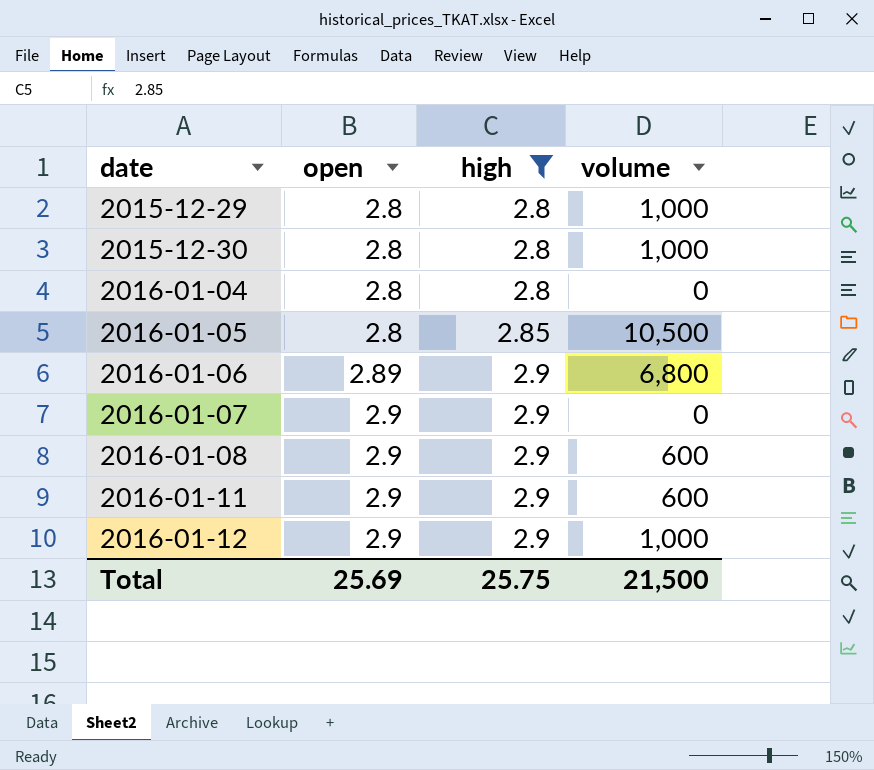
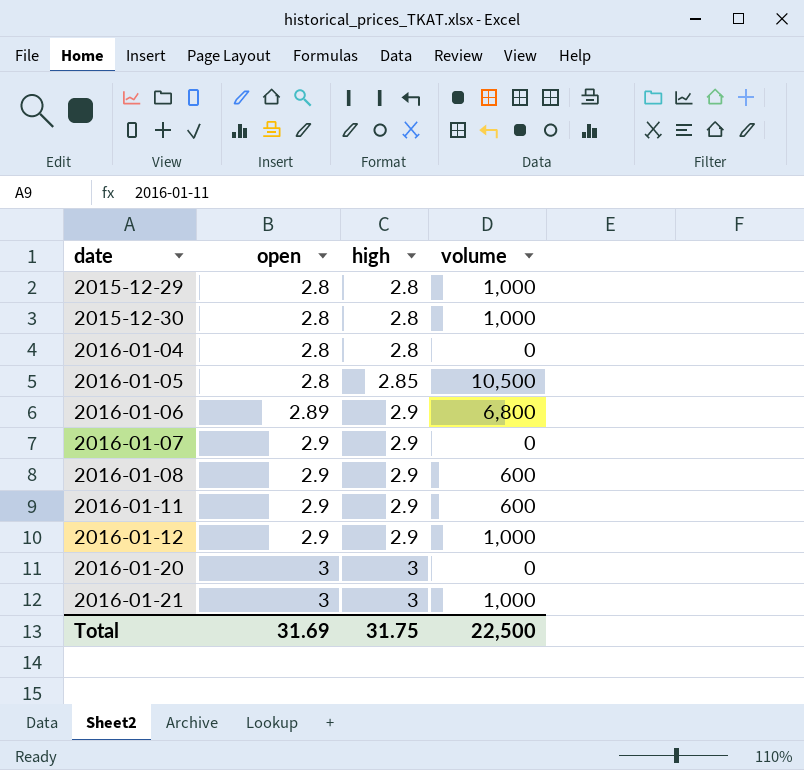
filter: high != 3 -> none
Total | open: 25.69 -> 31.69
Total | high: 25.75 -> 31.75
Total | volume: 21,500 -> 22,500

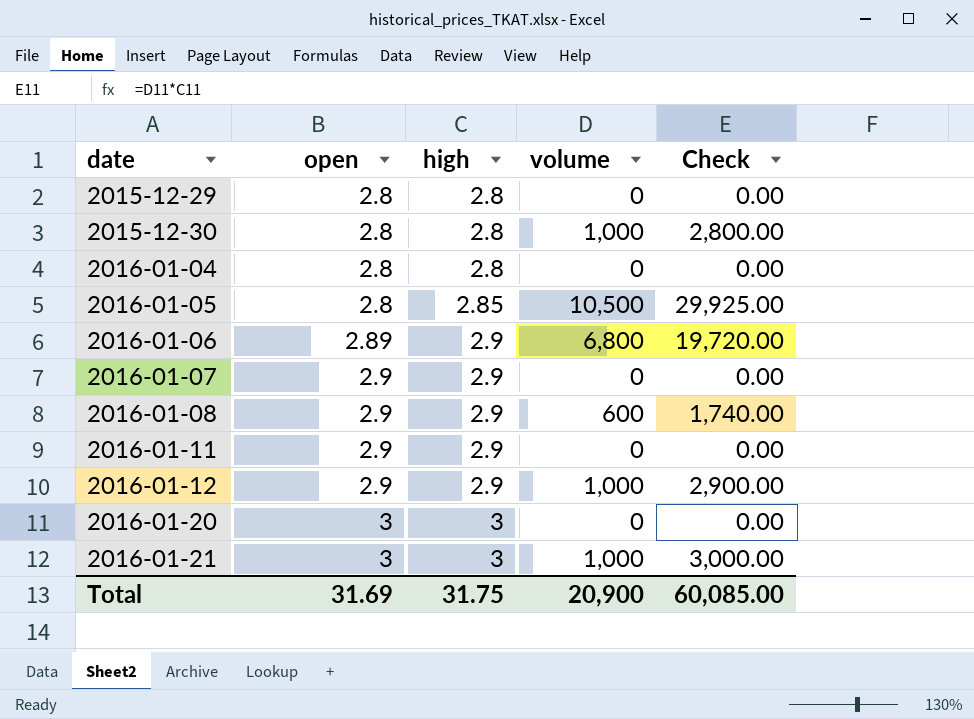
column Check | formula: none -> [high] * [volume]
2015-12-29 | volume: 1,000 -> 0
2016-01-11 | volume: 600 -> 0
Total | volume: 22,500 -> 20,900

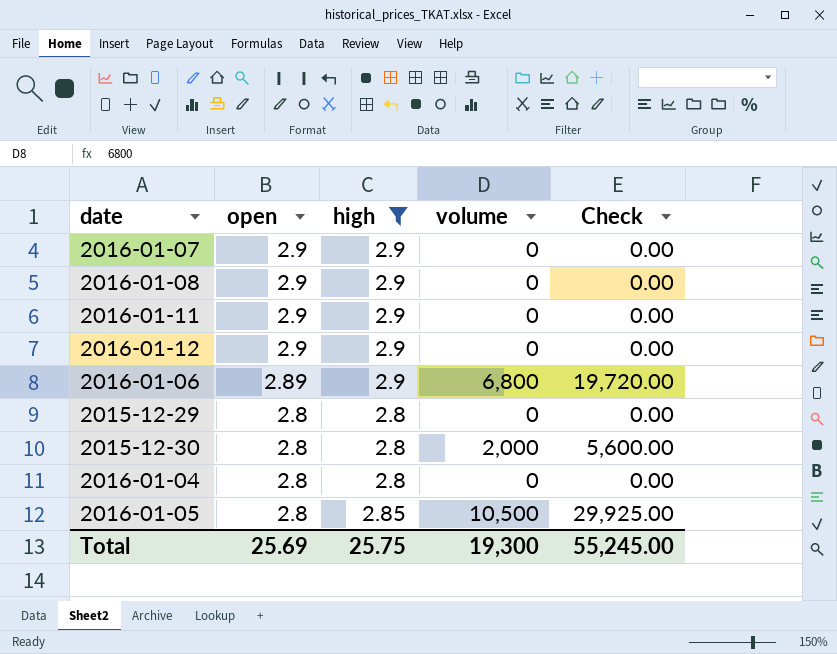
filter: none -> high != 3
row order: date ascending -> open descending
2016-01-08 | volume: 600 -> 0
2016-01-08 | Check: 1,740.00 -> 0.00
2016-01-12 | volume: 1,000 -> 0
2016-01-12 | Check: 2,900.00 -> 0.00
2015-12-30 | volume: 1,000 -> 2,000
2015-12-30 | Check: 2,800.00 -> 5,600.00
Total | open: 31.69 -> 25.69
Total | high: 31.75 -> 25.75
Total | volume: 20,900 -> 19,300
Total | Check: 60,085.00 -> 55,245.00

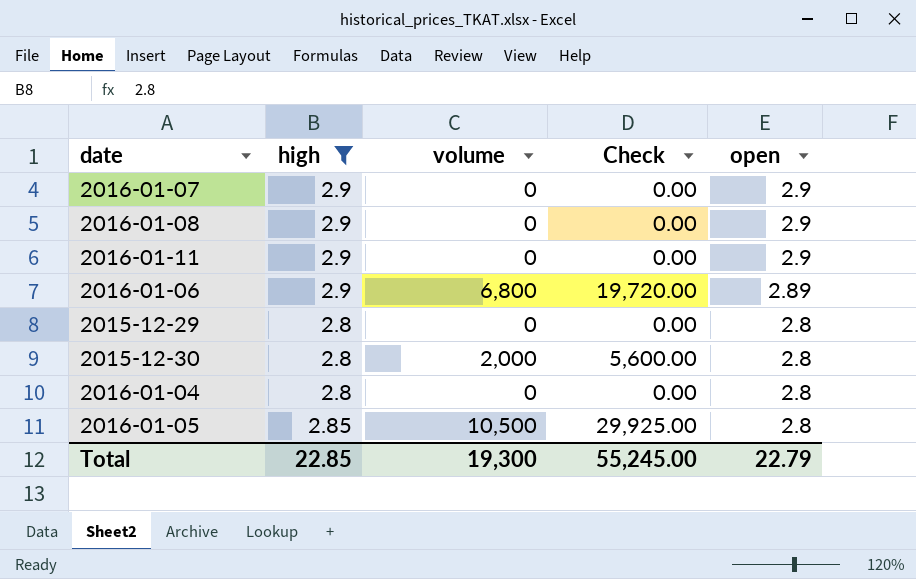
column open | position: 2 -> 5
row 2016-01-12: 2.9 | 2.9 | 0 | 0.00 -> none
Total | high: 25.75 -> 22.85
Total | open: 25.69 -> 22.79

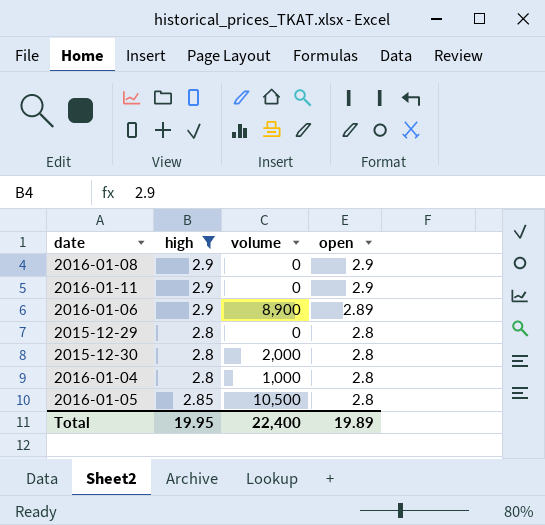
column Check | formula: [high] * [volume] -> none
row 2016-01-07: 2.9 | 0 | 0.00 | 2.9 -> none
2016-01-06 | volume: 6,800 -> 8,900
2016-01-04 | volume: 0 -> 1,000
Total | high: 22.85 -> 19.95
Total | volume: 19,300 -> 22,400
Total | open: 22.79 -> 19.89

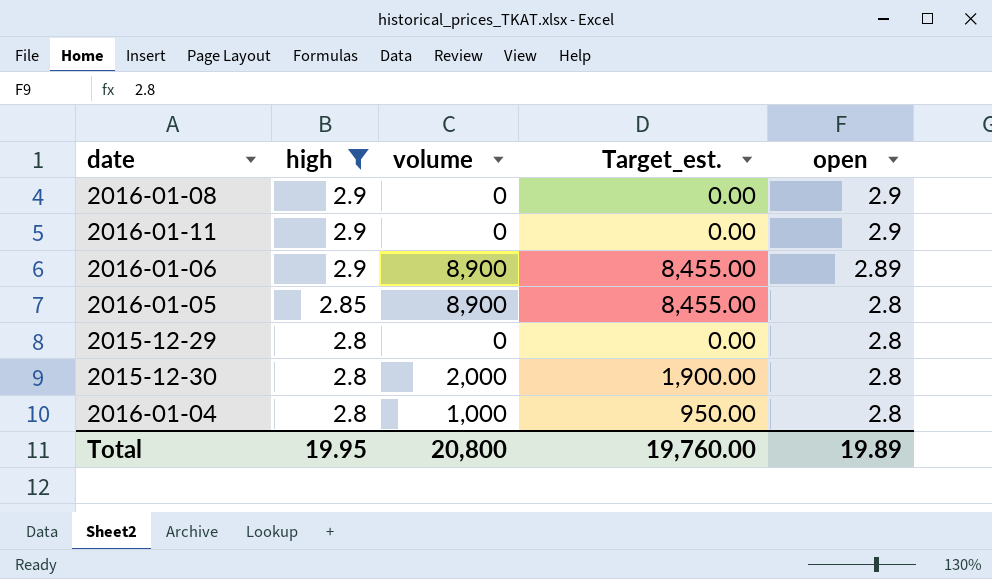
row order: open descending -> high descending
column Target_est. | formula: none -> [volume] * 0.95
2016-01-05 | volume: 10,500 -> 8,900
Total | volume: 22,400 -> 20,800

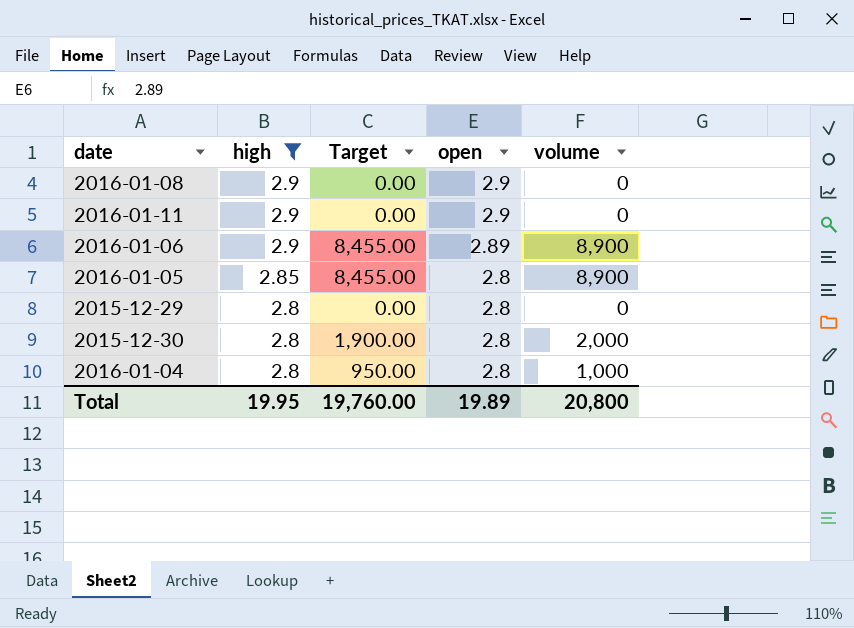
column name: Target_est. -> Target
column volume | position: 3 -> 5

